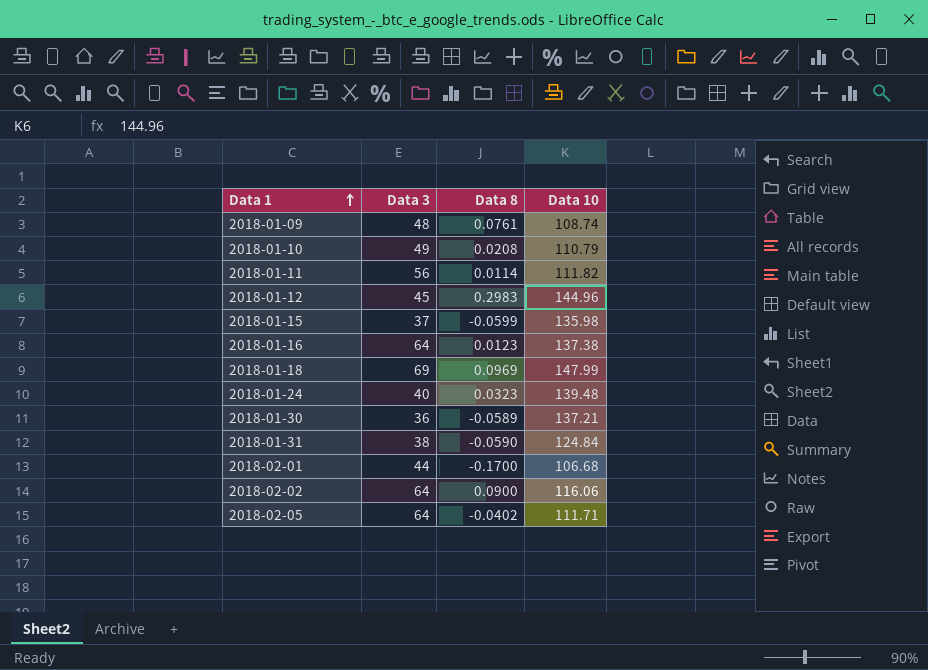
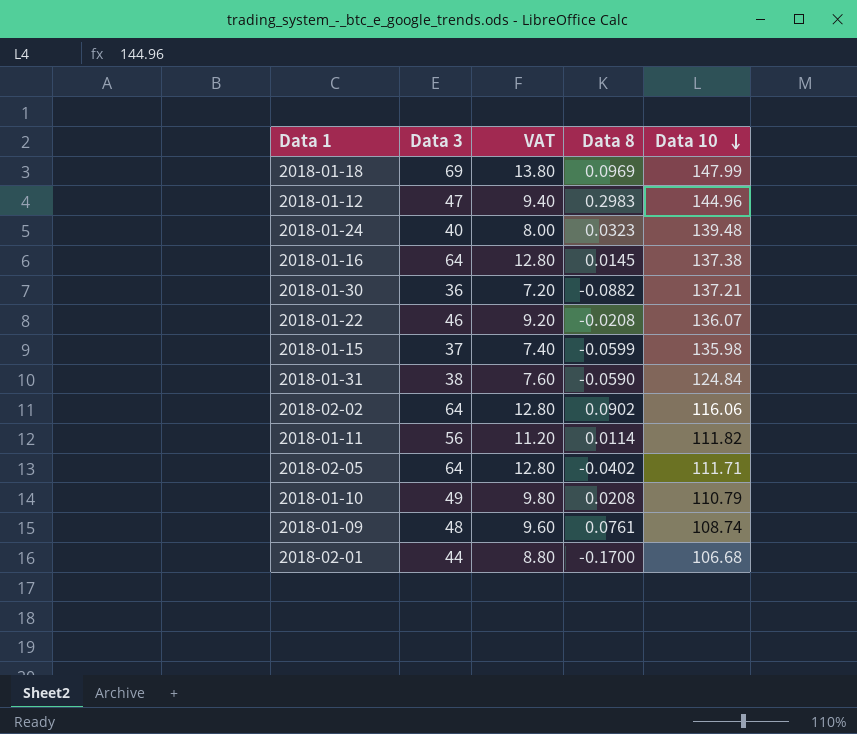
row order: Data 1 ascending -> Data 10 descending
column VAT | formula: none -> [Data 3] * 0.2
2018-01-12 | Data 3: 45 -> 47
2018-01-16 | Data 8: 0.0123 -> 0.0145
2018-01-30 | Data 8: -0.0589 -> -0.0882
row 2018-01-22: none -> 46 | 9.20 | -0.0208 | 136.07
2018-02-02 | Data 8: 0.0900 -> 0.0902

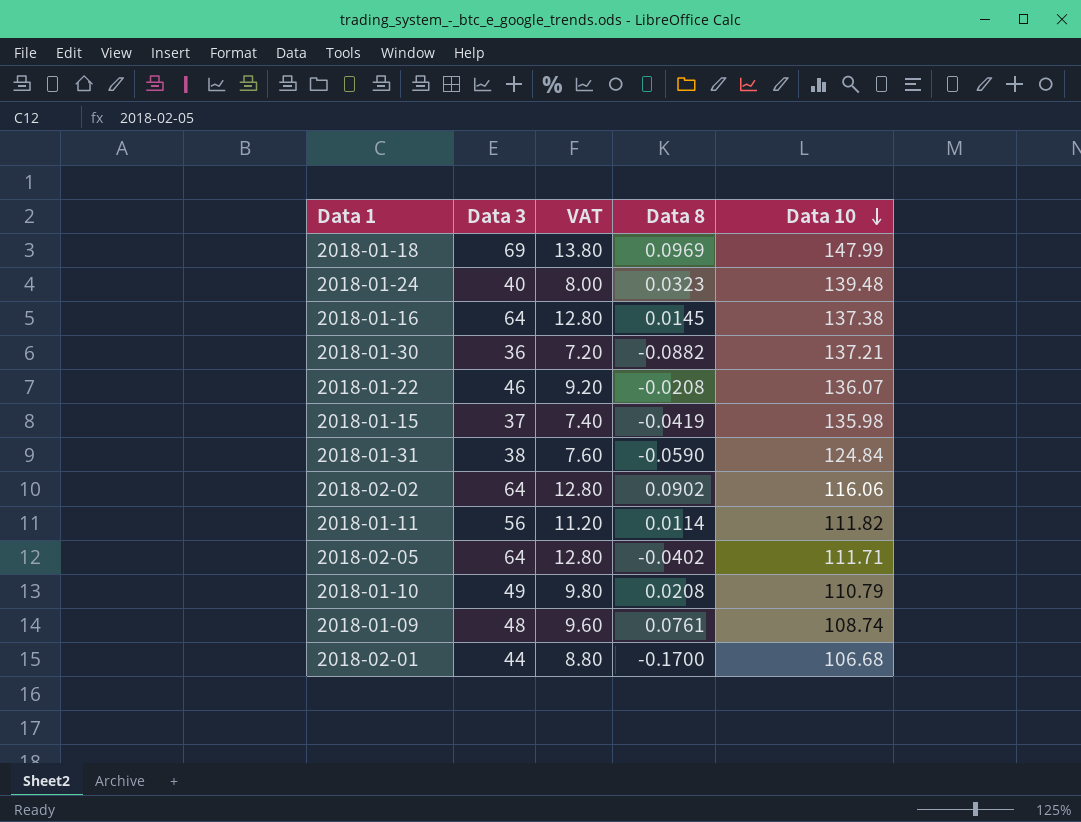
row 2018-01-12: 47 | 9.40 | 0.2983 | 144.96 -> none
2018-01-15 | Data 8: -0.0599 -> -0.0419

